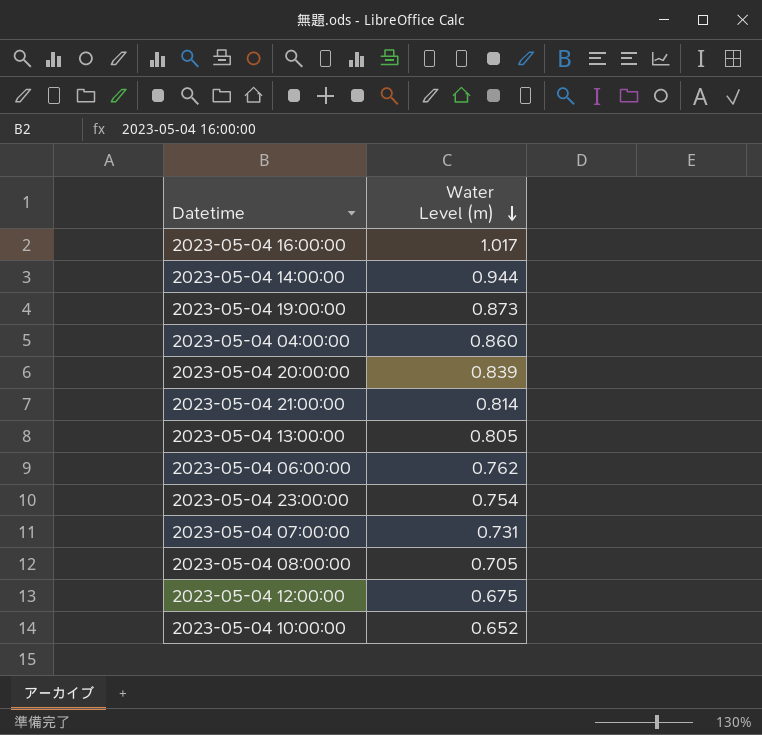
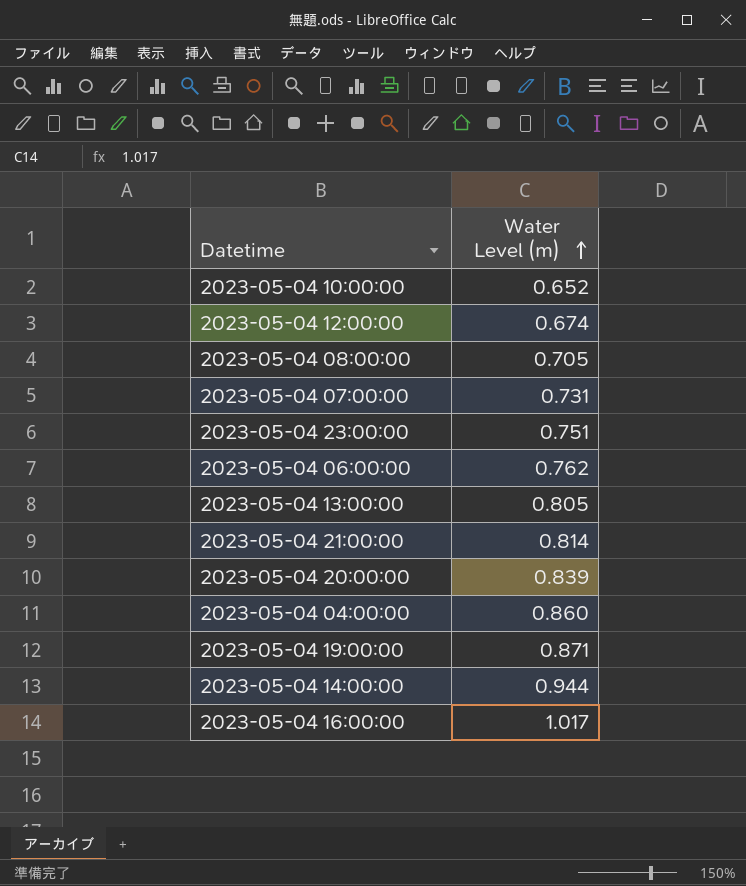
row order: Water Level (m) descending -> Water Level (m) ascending
2023-05-04 12:00:00 | Water Level (m): 0.675 -> 0.674
2023-05-04 23:00:00 | Water Level (m): 0.754 -> 0.751
2023-05-04 19:00:00 | Water Level (m): 0.873 -> 0.871

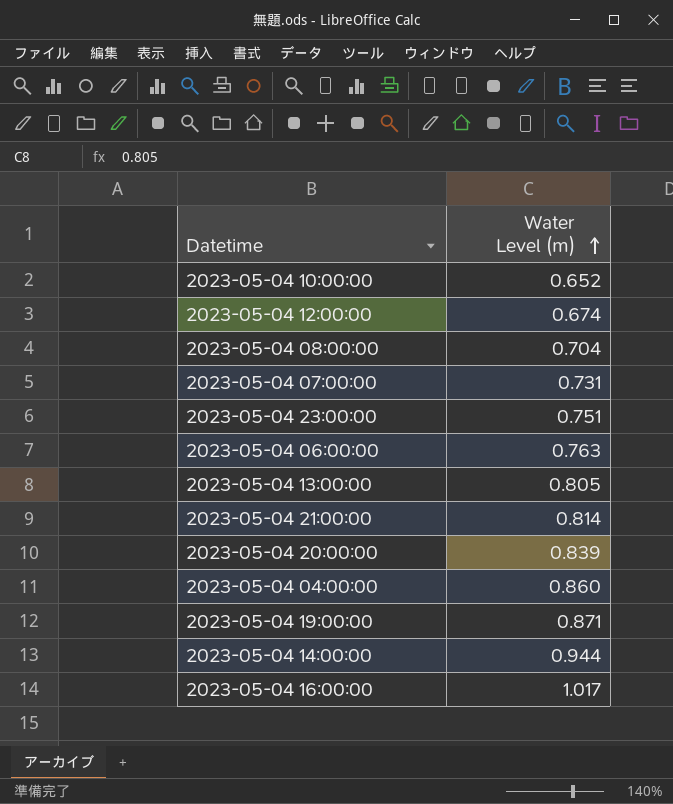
2023-05-04 08:00:00 | Water Level (m): 0.705 -> 0.704
2023-05-04 06:00:00 | Water Level (m): 0.762 -> 0.763

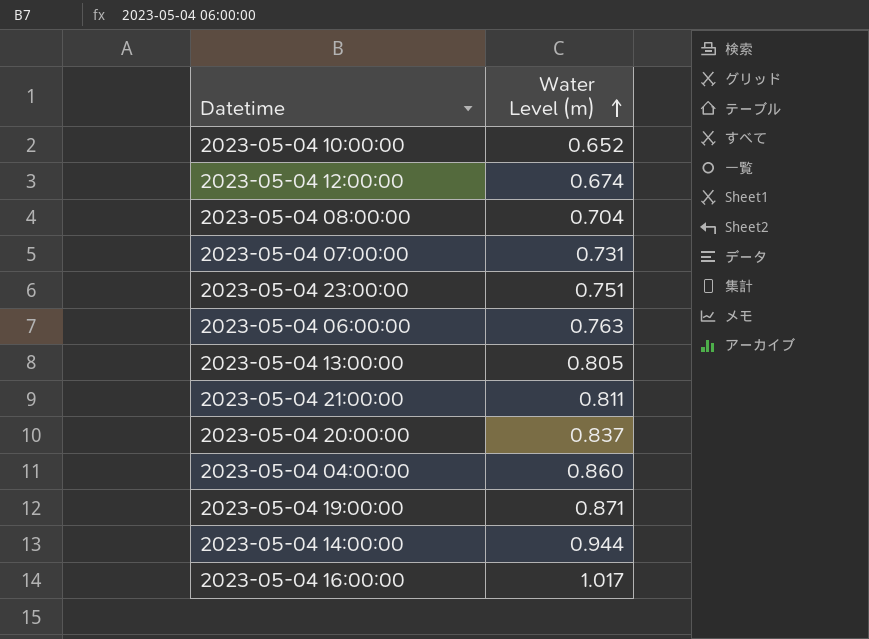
2023-05-04 21:00:00 | Water Level (m): 0.814 -> 0.811
2023-05-04 20:00:00 | Water Level (m): 0.839 -> 0.837

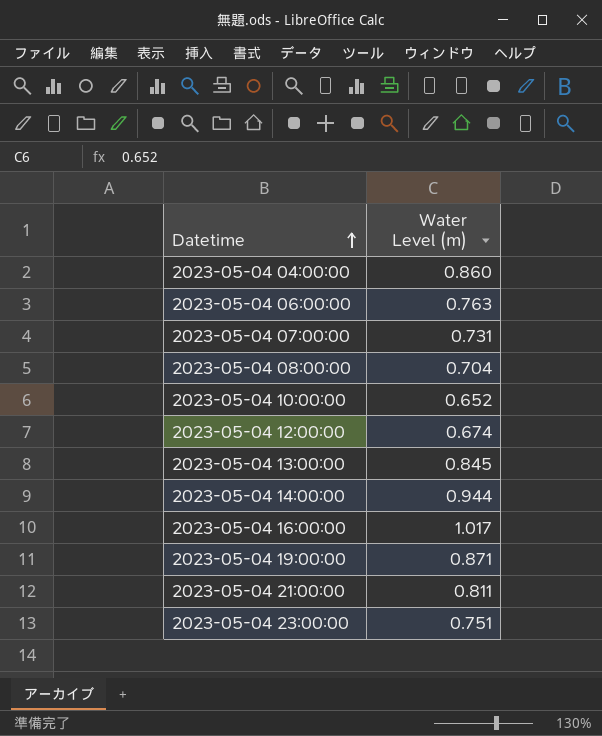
row order: Water Level (m) ascending -> Datetime ascending
row 2023-05-04 20:00:00: 0.837 -> none
2023-05-04 13:00:00 | Water Level (m): 0.805 -> 0.845

